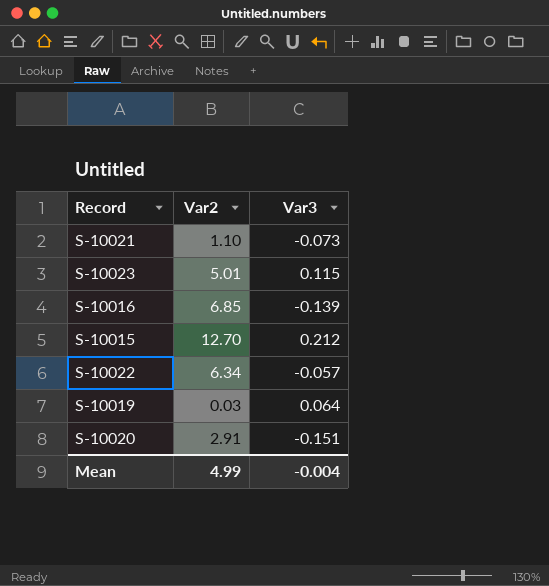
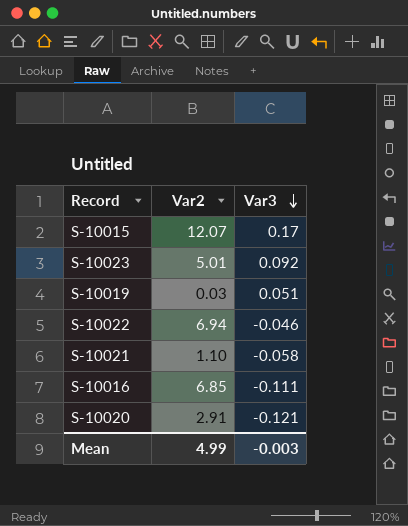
row order: none -> Var3 descending
S-10015 | Var2: 12.70 -> 12.07
S-10015 | Var3: 0.212 -> 0.17
S-10023 | Var3: 0.115 -> 0.092
S-10019 | Var3: 0.064 -> 0.051
S-10022 | Var2: 6.34 -> 6.94
S-10022 | Var3: -0.057 -> -0.046
S-10021 | Var3: -0.073 -> -0.058
S-10016 | Var3: -0.139 -> -0.111
S-10020 | Var3: -0.151 -> -0.121
Mean | Var3: -0.004 -> -0.003

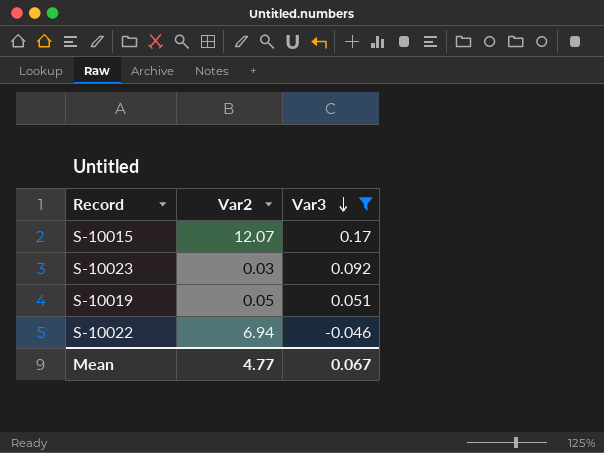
filter: none -> Var3 >= -0.046
S-10023 | Var2: 5.01 -> 0.03
S-10019 | Var2: 0.03 -> 0.05
Mean | Var2: 4.99 -> 4.77
Mean | Var3: -0.003 -> 0.067

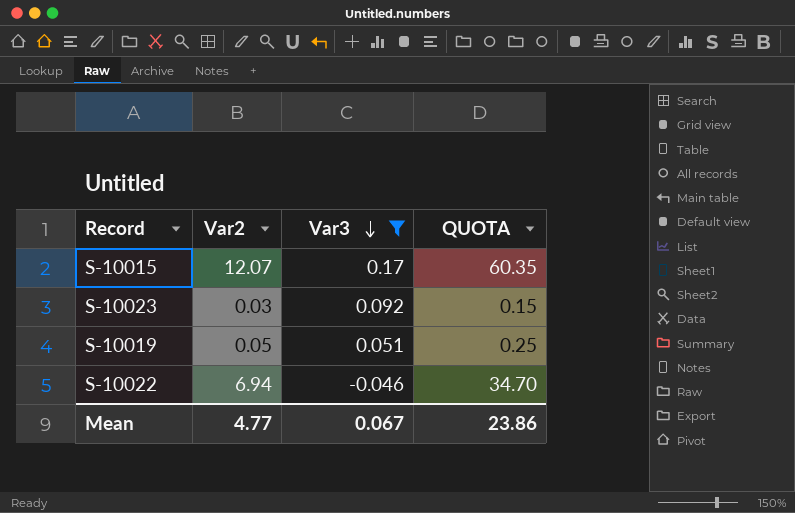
column QUOTA | formula: none -> [Var2] * 5

